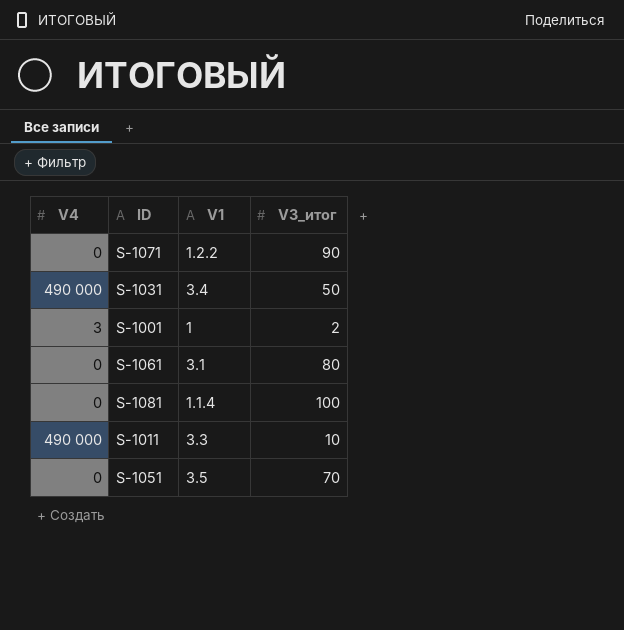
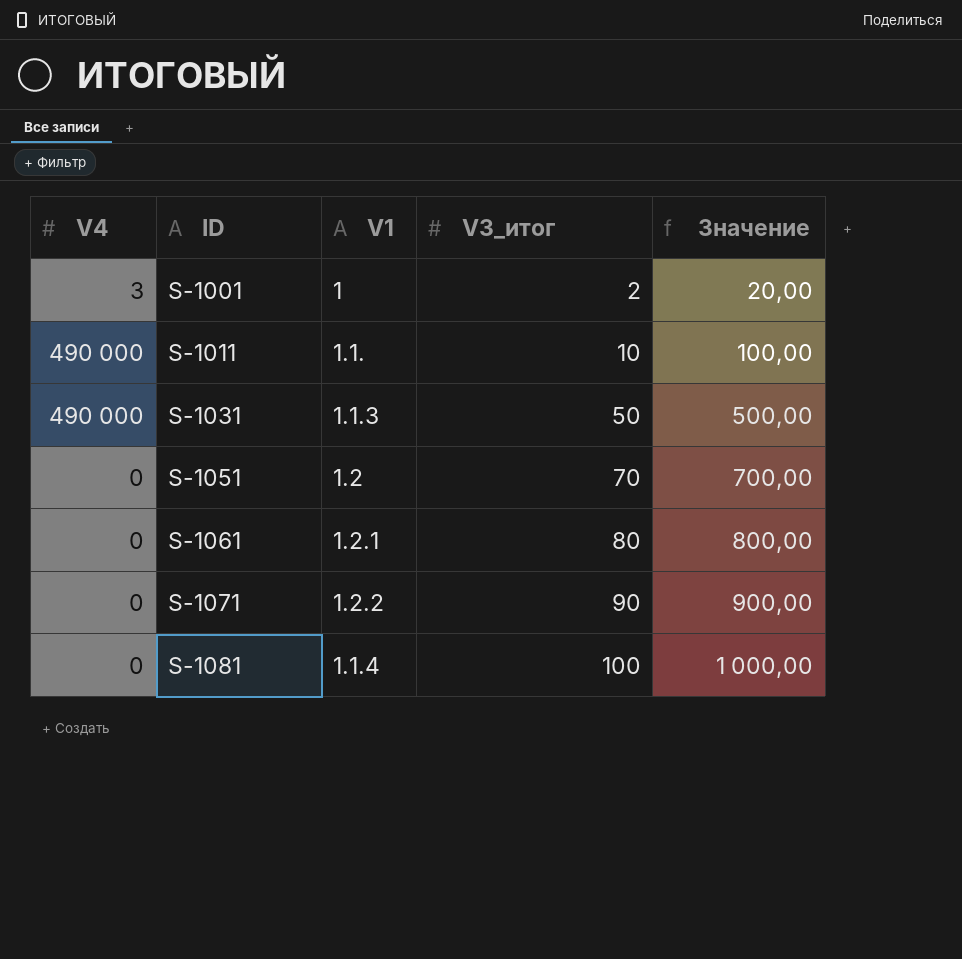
row order: none -> ID ascending
column Значение | formula: none -> [V3_итог] * 10
S-1011 | V1: 3.3 -> 1.1.
S-1031 | V1: 3.4 -> 1.1.3
S-1051 | V1: 3.5 -> 1.2
S-1061 | V1: 3.1 -> 1.2.1

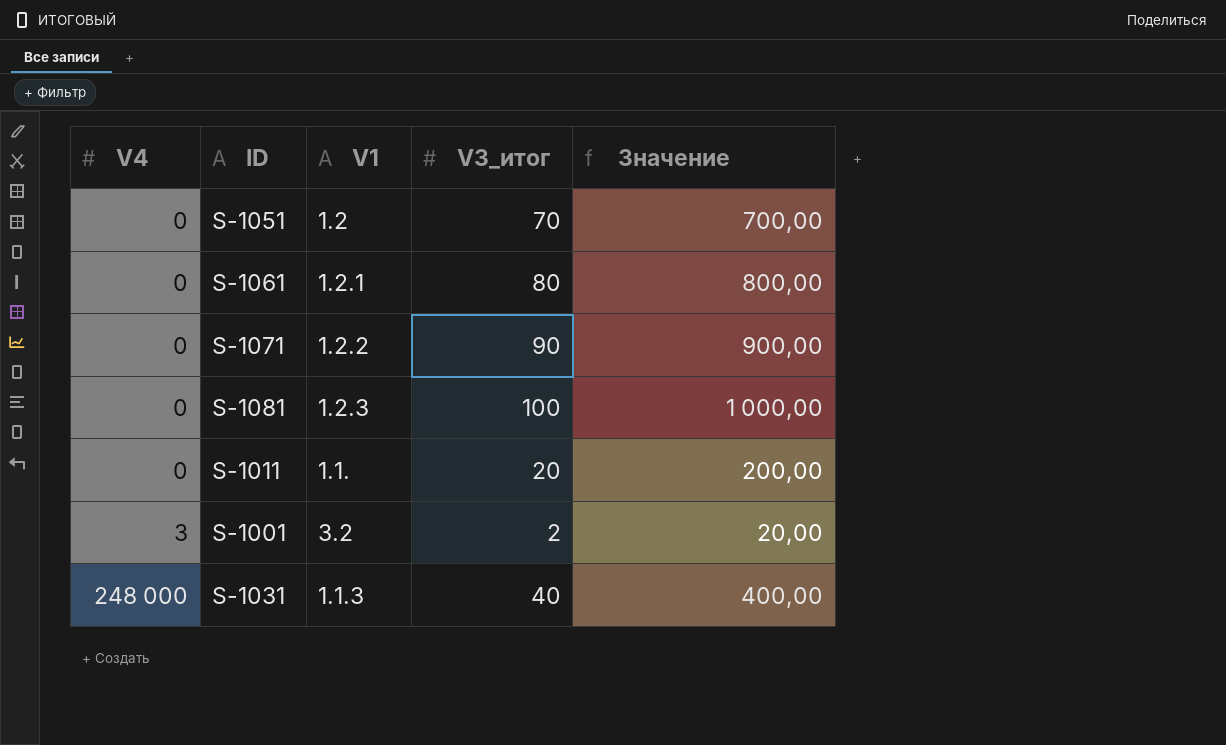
row order: ID ascending -> V4 ascending
S-1081 | V1: 1.1.4 -> 1.2.3
S-1011 | V4: 490 000 -> 0
S-1011 | V3_итог: 10 -> 20
S-1011 | Значение: 100,00 -> 200,00
S-1001 | V1: 1 -> 3.2
S-1031 | V4: 490 000 -> 248 000
S-1031 | V3_итог: 50 -> 40
S-1031 | Значение: 500,00 -> 400,00

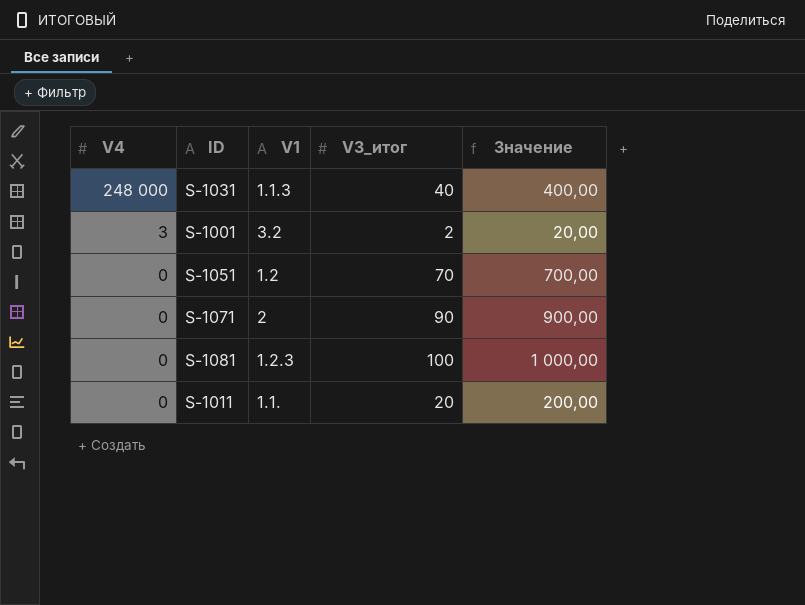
row order: V4 ascending -> V4 descending
row S-1061: 0 | 1.2.1 | 80 | 800,00 -> none
S-1071 | V1: 1.2.2 -> 2

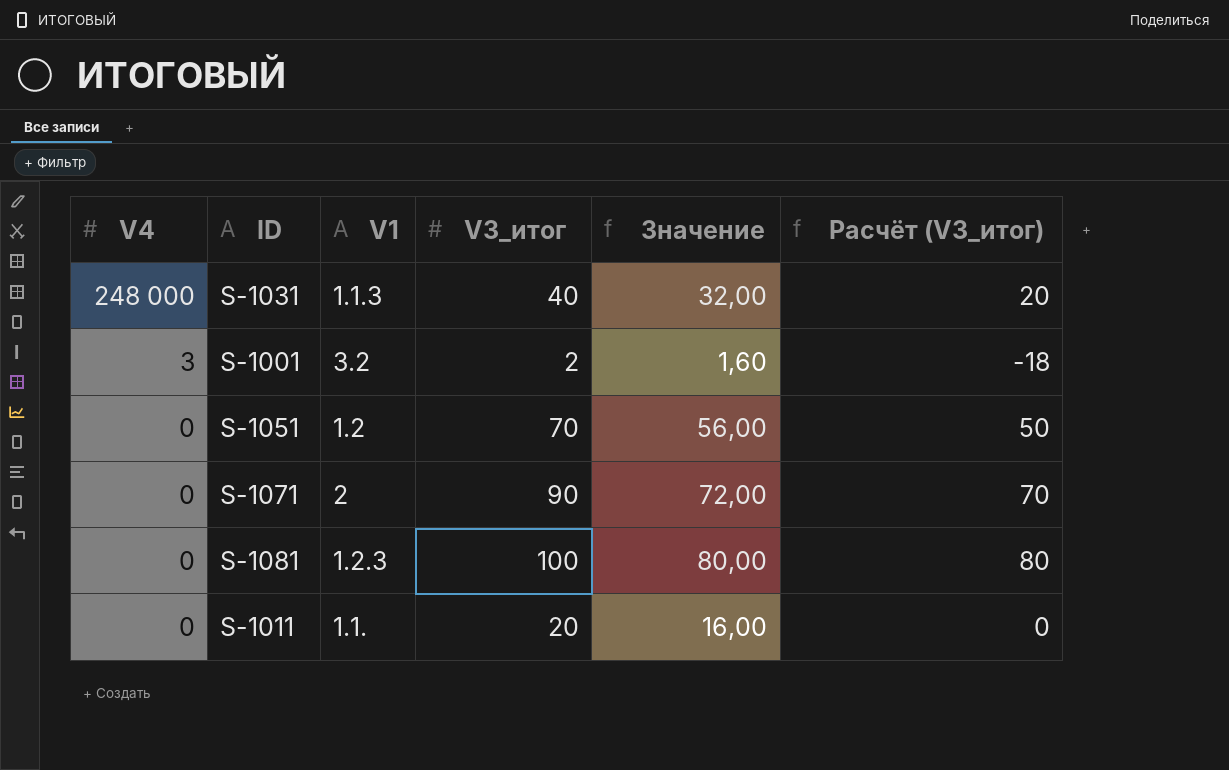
column Значение | formula: [V3_итог] * 10 -> [V3_итог] * 0,8
column Расчёт (V3_итог) | formula: none -> [V3_итог] - 20

